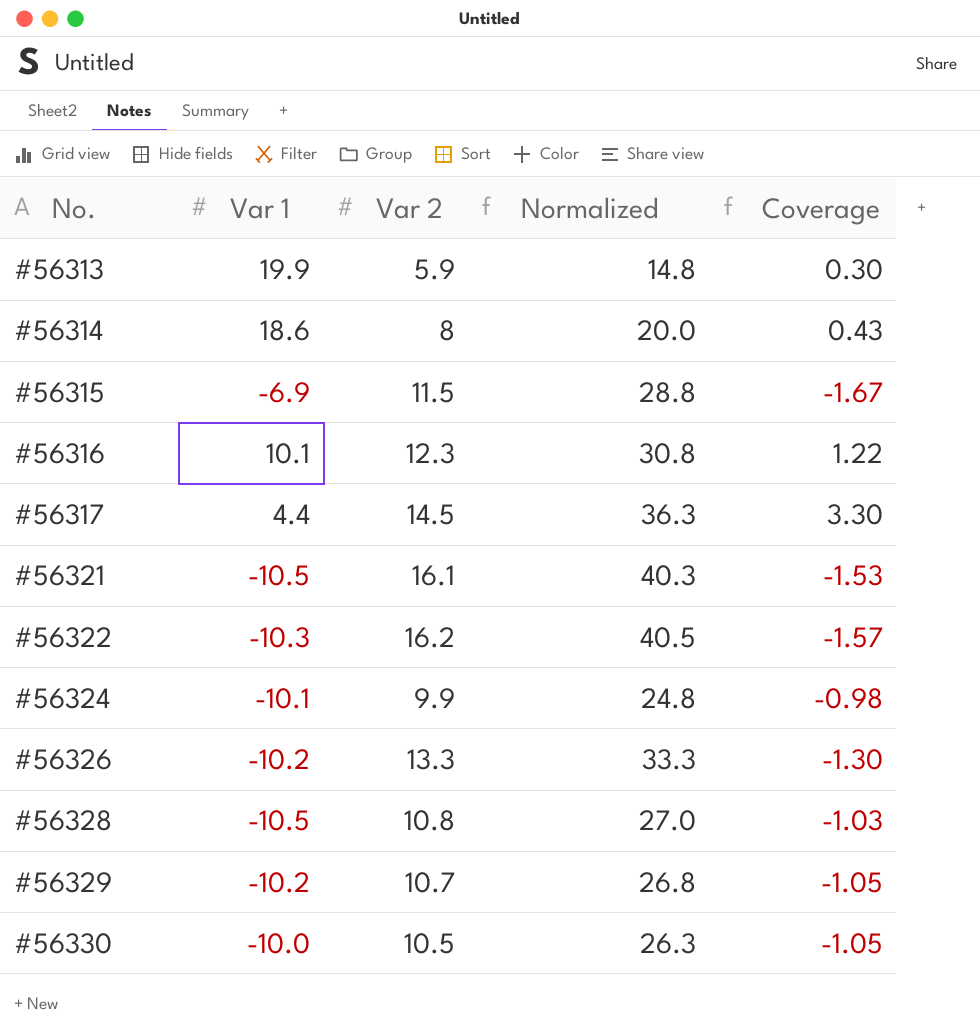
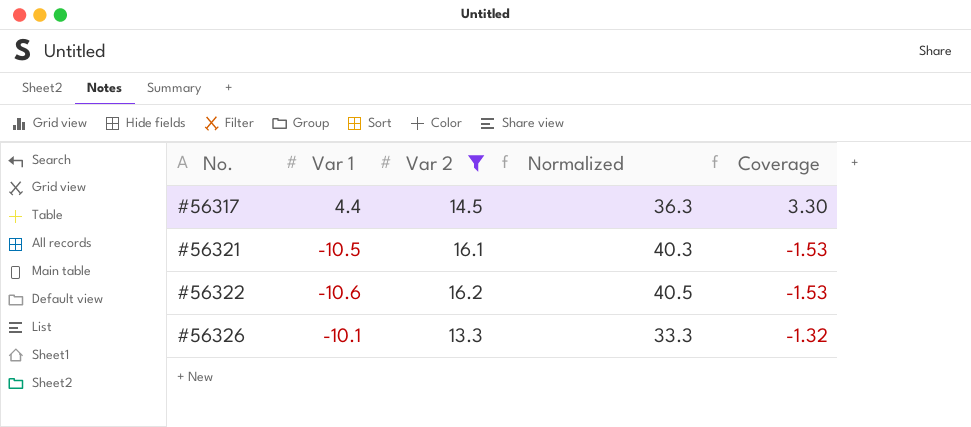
filter: none -> Var 2 >= 13.3
#56322 | Var 1: -10.3 -> -10.6
#56322 | Coverage: -1.57 -> -1.53
#56326 | Var 1: -10.2 -> -10.1
#56326 | Coverage: -1.30 -> -1.32

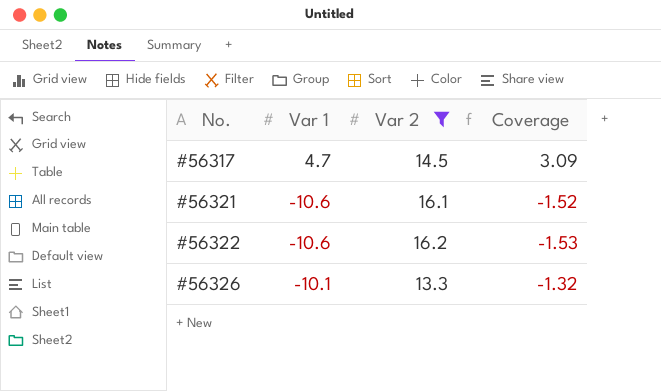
column Normalized | formula: [Var 2] * 2.5 -> none
#56317 | Var 1: 4.4 -> 4.7
#56317 | Coverage: 3.30 -> 3.09
#56321 | Var 1: -10.5 -> -10.6
#56321 | Coverage: -1.53 -> -1.52

